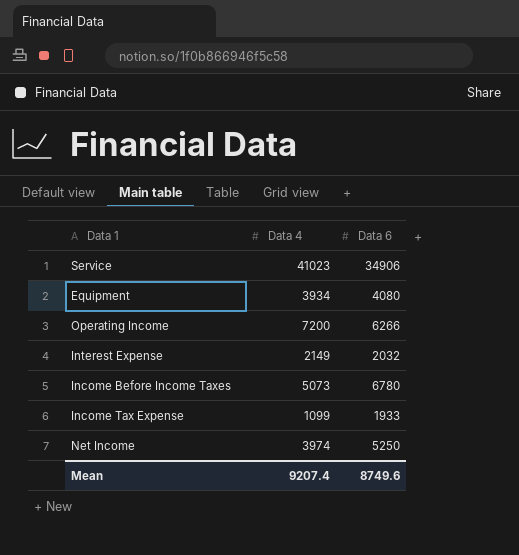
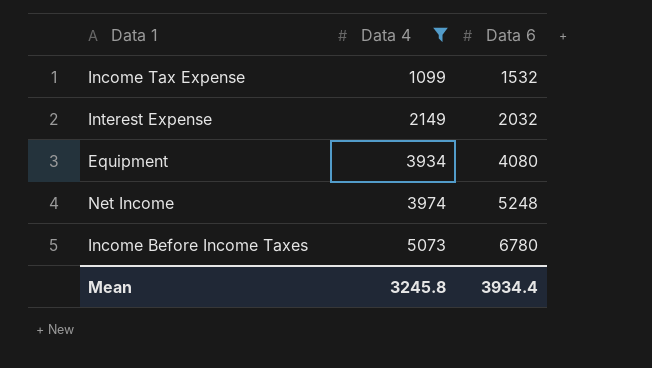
filter: none -> Data 4 <= 5073
row order: none -> Data 4 ascending
Income Tax Expense | Data 6: 1933 -> 1532
Net Income | Data 6: 5250 -> 5248
Mean | Data 4: 9207.4 -> 3245.8
Mean | Data 6: 8749.6 -> 3934.4

